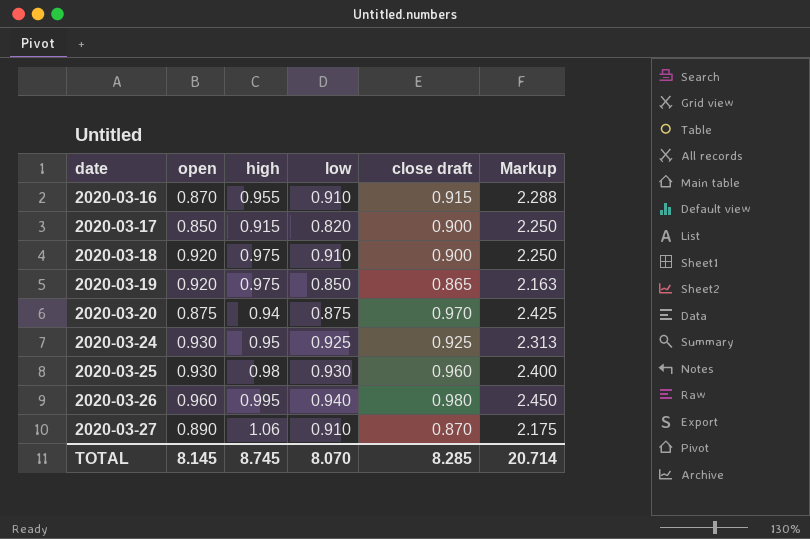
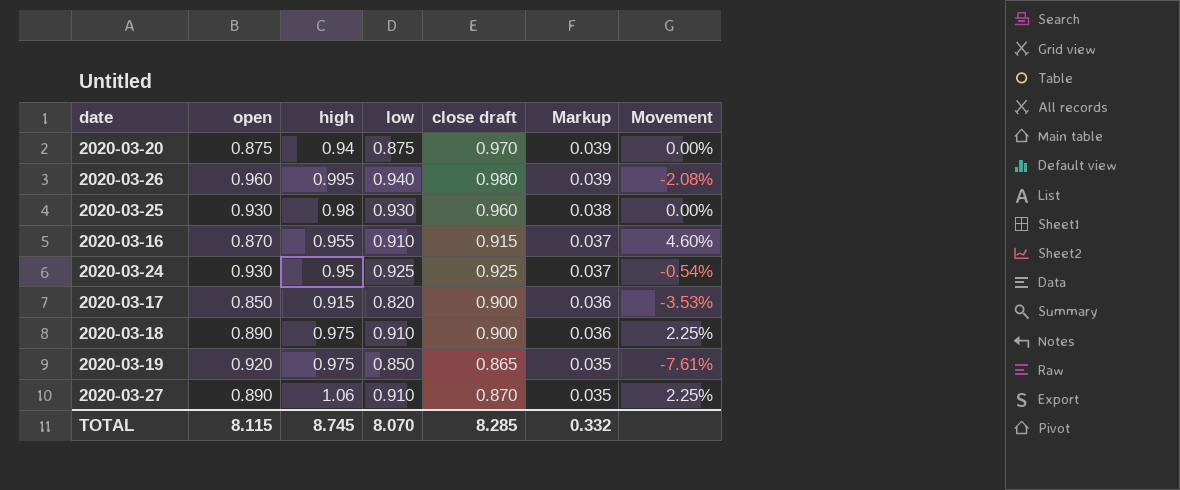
row order: date ascending -> Markup descending
column Markup | formula: [close draft] * 2.5 -> [close draft] * 0.04
column Movement | formula: none -> ([low] - [open]) / [open]
2020-03-18 | open: 0.920 -> 0.890
TOTAL | open: 8.145 -> 8.115
TOTAL | Markup: 20.714 -> 0.332

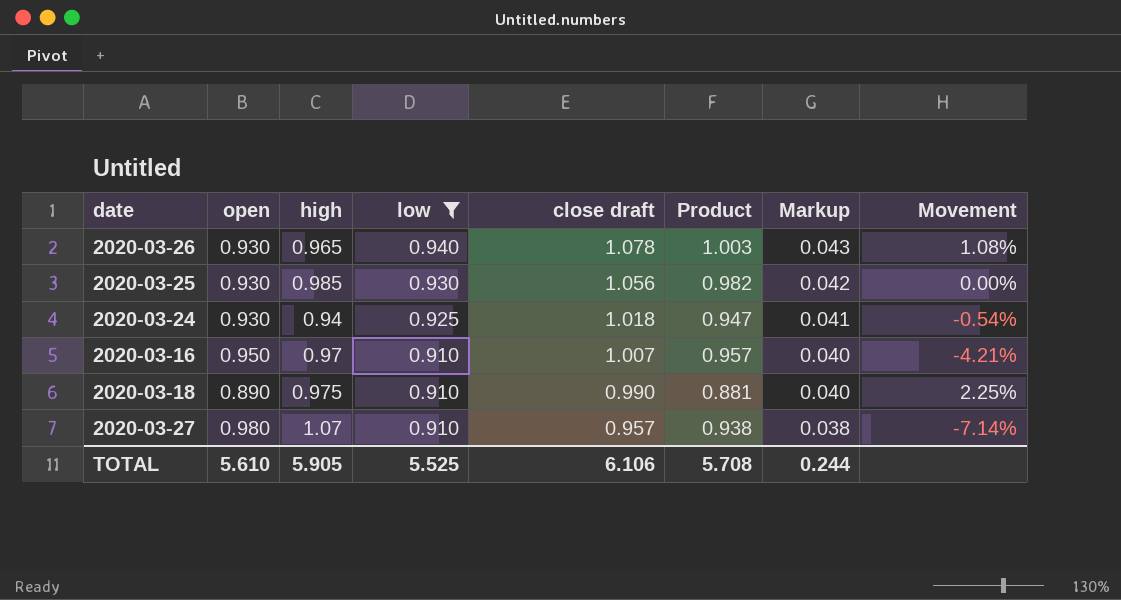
filter: none -> low >= 0.910
row order: Markup descending -> low descending
column Product | formula: none -> [open] * [close draft]
2020-03-26 | open: 0.960 -> 0.930
2020-03-26 | high: 0.995 -> 0.965
2020-03-26 | close draft: 0.980 -> 1.078
2020-03-26 | Markup: 0.039 -> 0.043
2020-03-26 | Movement: -2.08% -> 1.08%
2020-03-25 | high: 0.98 -> 0.985
2020-03-25 | close draft: 0.960 -> 1.056
2020-03-25 | Markup: 0.038 -> 0.042
2020-03-24 | high: 0.95 -> 0.94
2020-03-24 | close draft: 0.925 -> 1.018
2020-03-24 | Markup: 0.037 -> 0.041
2020-03-16 | open: 0.870 -> 0.950
2020-03-16 | high: 0.955 -> 0.97
2020-03-16 | close draft: 0.915 -> 1.007
2020-03-16 | Markup: 0.037 -> 0.040
2020-03-16 | Movement: 4.60% -> -4.21%
2020-03-18 | close draft: 0.900 -> 0.990
2020-03-18 | Markup: 0.036 -> 0.040
2020-03-27 | open: 0.890 -> 0.980
2020-03-27 | high: 1.06 -> 1.07
2020-03-27 | close draft: 0.870 -> 0.957
2020-03-27 | Markup: 0.035 -> 0.038
2020-03-27 | Movement: 2.25% -> -7.14%
TOTAL | open: 8.115 -> 5.610
TOTAL | high: 8.745 -> 5.905
TOTAL | low: 8.070 -> 5.525
TOTAL | close draft: 8.285 -> 6.106
TOTAL | Markup: 0.332 -> 0.244

